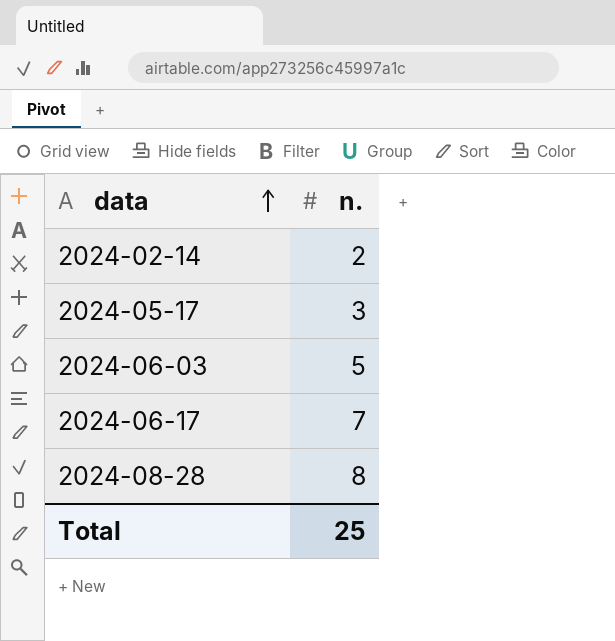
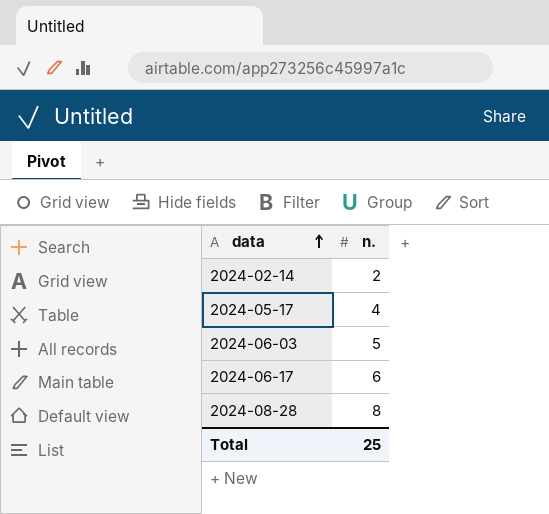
2024-05-17 | n.: 3 -> 4
2024-06-17 | n.: 7 -> 6

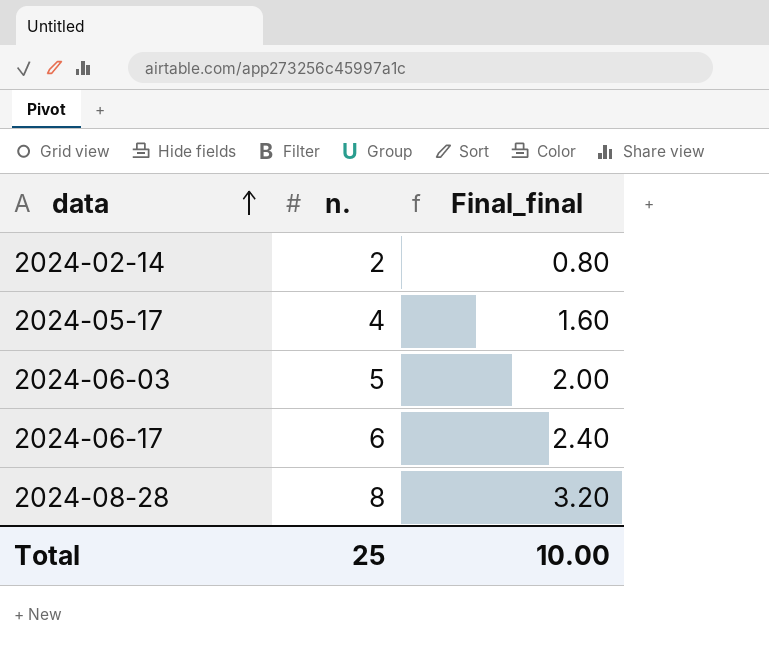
column Final_final | formula: none -> [n.] * 0.4

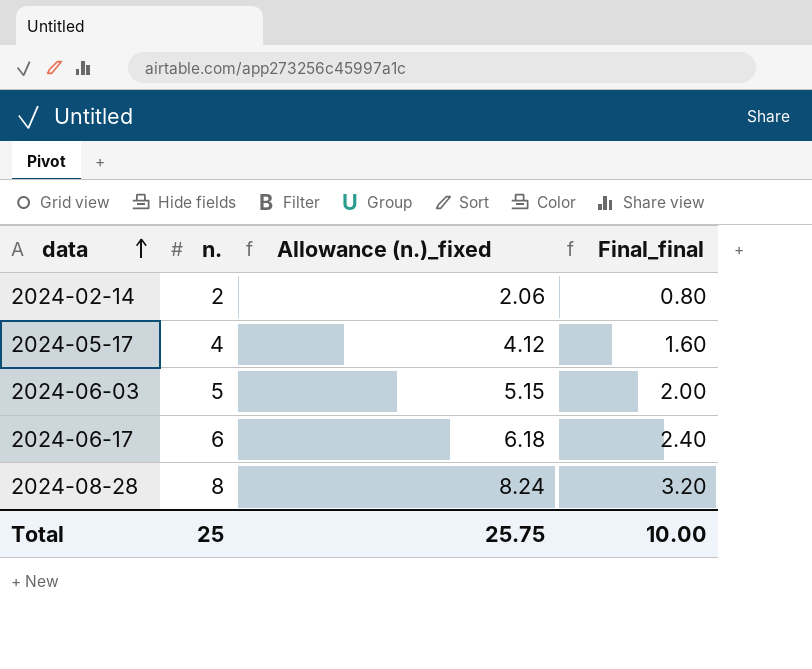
column Allowance (n.)_fixed | formula: none -> [n.] * 1.03

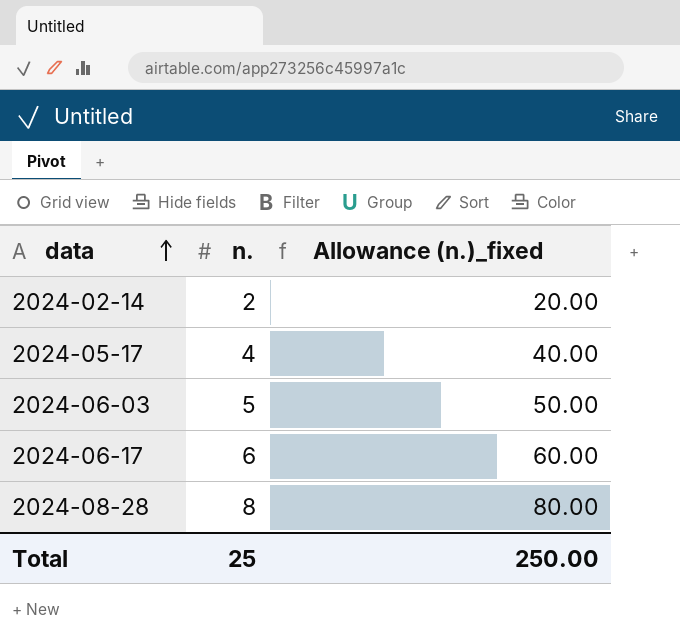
column Final_final | formula: [n.] * 0.4 -> none
column Allowance (n.)_fixed | formula: [n.] * 1.03 -> [n.] * 10
Total | Allowance (n.)_fixed: 25.75 -> 250.00

